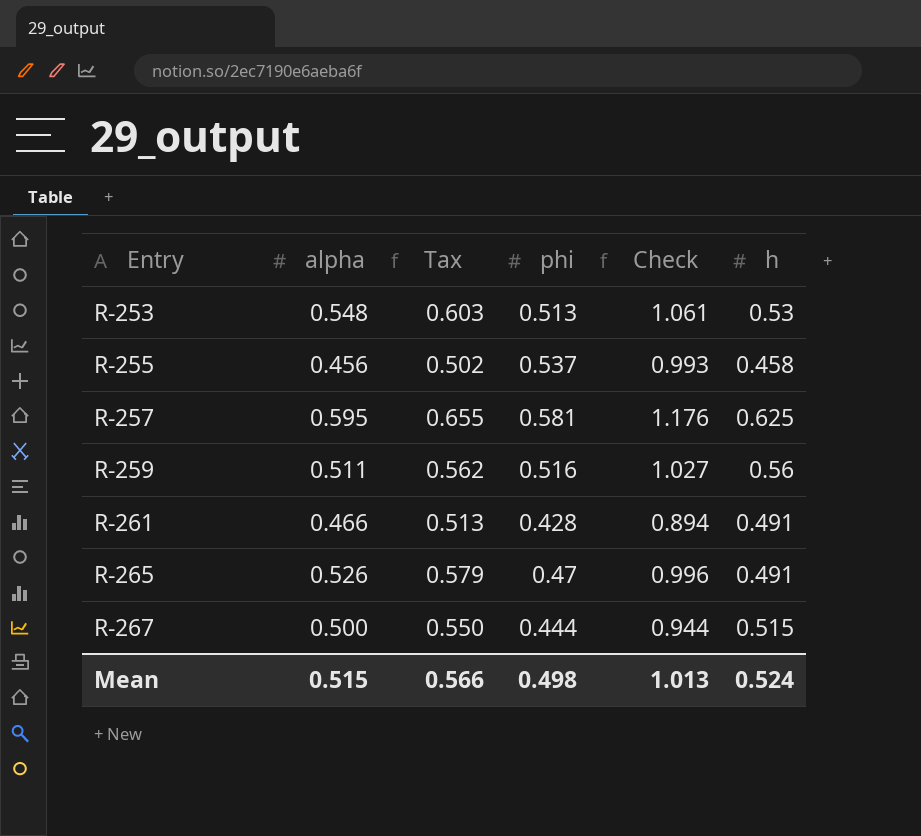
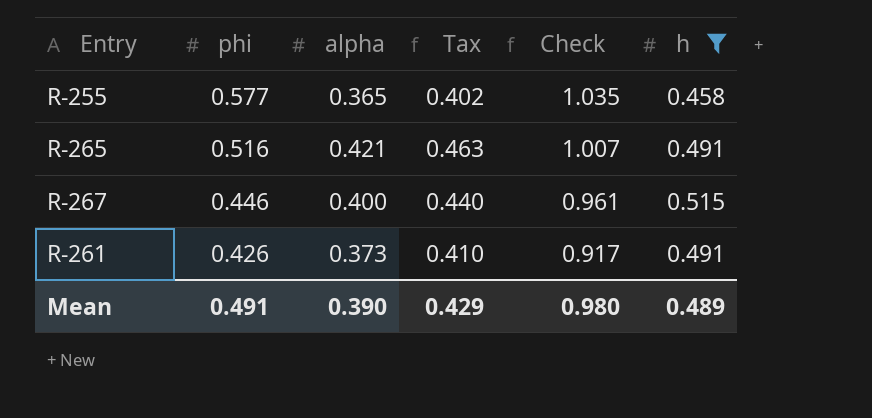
filter: none -> h <= 0.515
row order: Entry ascending -> phi descending
column phi | position: 4 -> 2
column Check | formula: [alpha] + [phi] -> [phi] + [h]
R-255 | phi: 0.537 -> 0.577
R-255 | alpha: 0.456 -> 0.365
R-255 | Tax: 0.502 -> 0.402
R-265 | phi: 0.47 -> 0.516
R-265 | alpha: 0.526 -> 0.421
R-265 | Tax: 0.579 -> 0.463
R-267 | phi: 0.444 -> 0.446
R-267 | alpha: 0.500 -> 0.400
R-267 | Tax: 0.550 -> 0.440
R-261 | phi: 0.428 -> 0.426
R-261 | alpha: 0.466 -> 0.373
R-261 | Tax: 0.513 -> 0.410
Mean | phi: 0.498 -> 0.491
Mean | alpha: 0.515 -> 0.390
Mean | Tax: 0.566 -> 0.429
Mean | Check: 1.013 -> 0.980
Mean | h: 0.524 -> 0.489

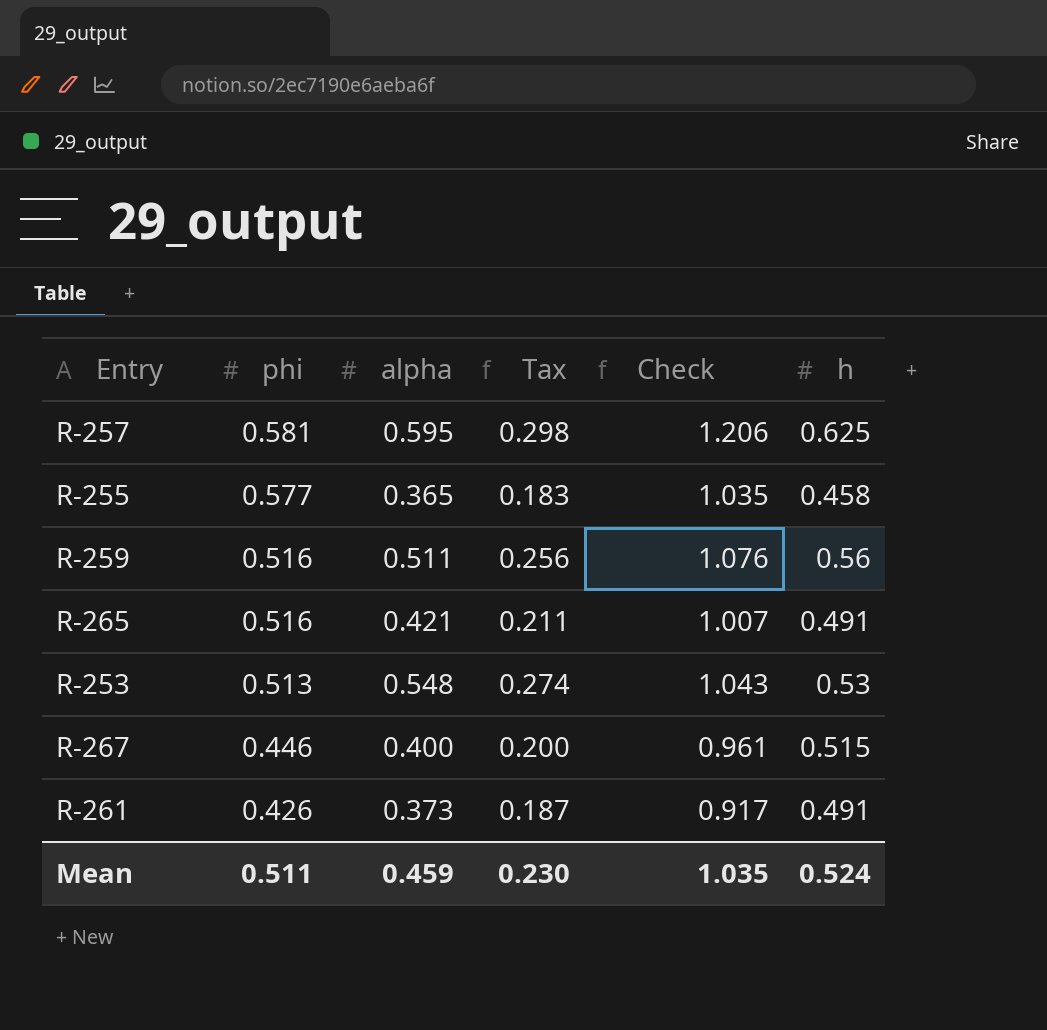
filter: h <= 0.515 -> none
column Tax | formula: [alpha] * 1.1 -> [alpha] * 0.5
Mean | phi: 0.491 -> 0.511
Mean | alpha: 0.390 -> 0.459
Mean | Tax: 0.429 -> 0.230
Mean | Check: 0.980 -> 1.035
Mean | h: 0.489 -> 0.524

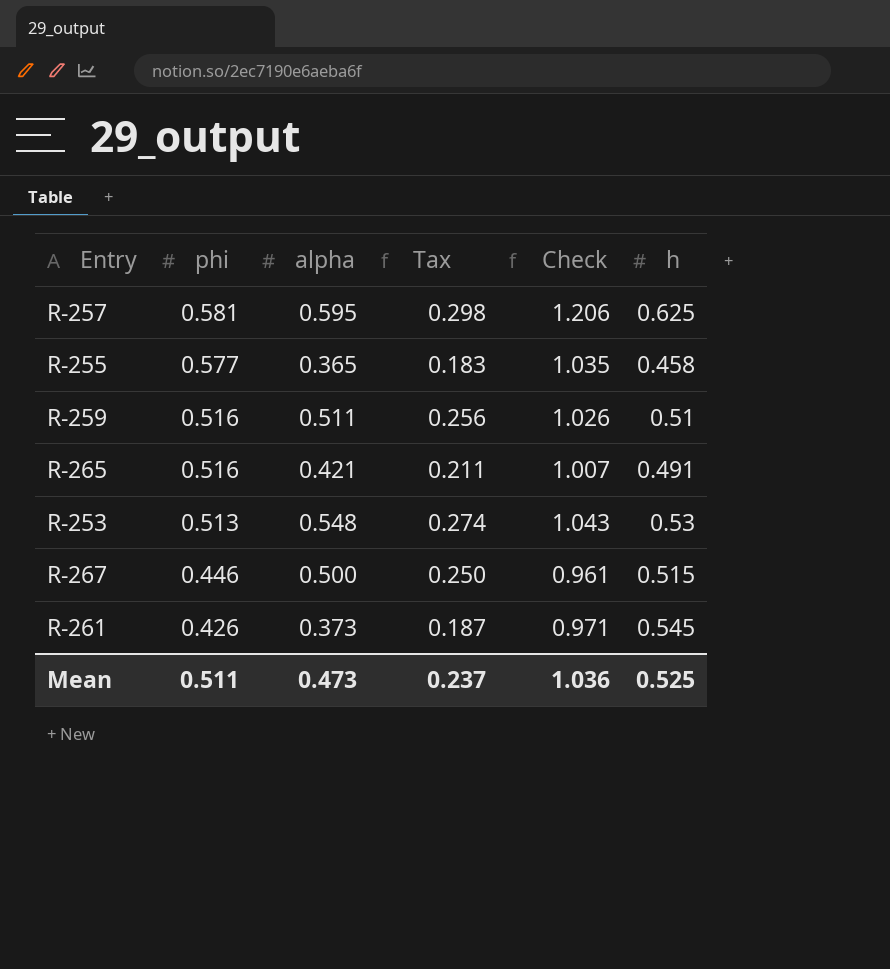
R-259 | Check: 1.076 -> 1.026
R-259 | h: 0.56 -> 0.51
R-267 | alpha: 0.400 -> 0.500
R-267 | Tax: 0.200 -> 0.250
R-261 | Check: 0.917 -> 0.971
R-261 | h: 0.491 -> 0.545
Mean | alpha: 0.459 -> 0.473
Mean | Tax: 0.230 -> 0.237
Mean | Check: 1.035 -> 1.036
Mean | h: 0.524 -> 0.525

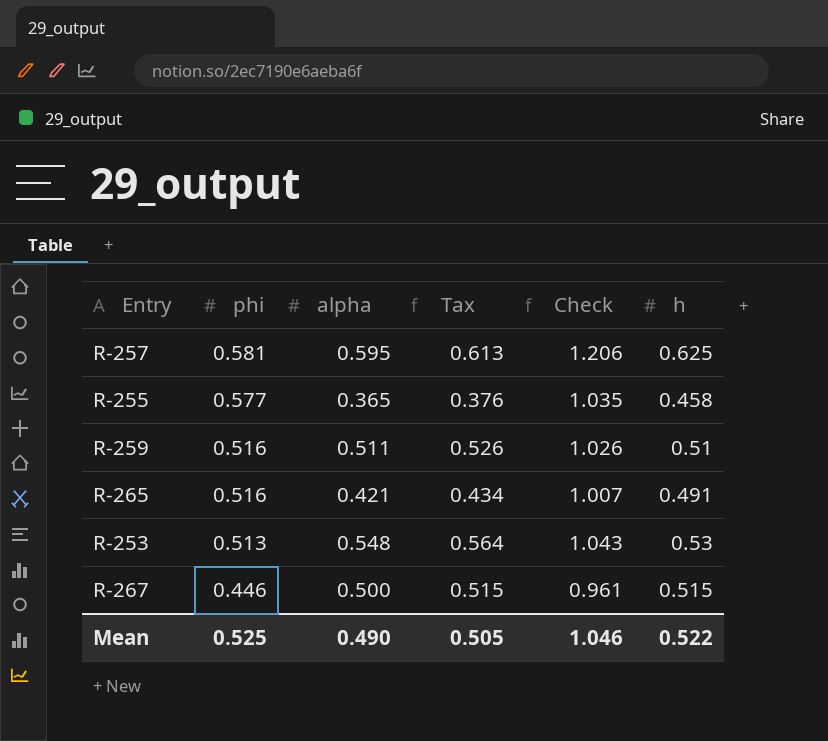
column Tax | formula: [alpha] * 0.5 -> [alpha] * 1.03
row R-261: 0.426 | 0.373 | 0.187 | 0.971 | 0.545 -> none
Mean | phi: 0.511 -> 0.525
Mean | alpha: 0.473 -> 0.490
Mean | Tax: 0.237 -> 0.505
Mean | Check: 1.036 -> 1.046
Mean | h: 0.525 -> 0.522

